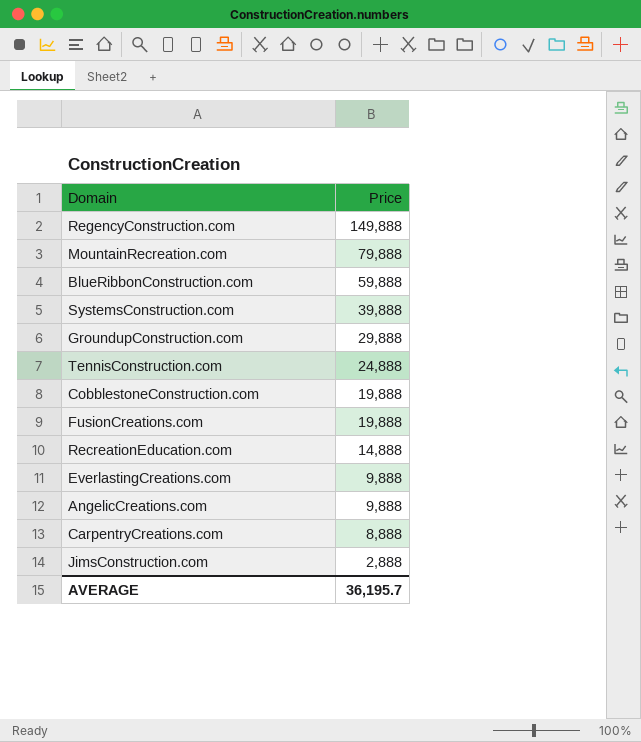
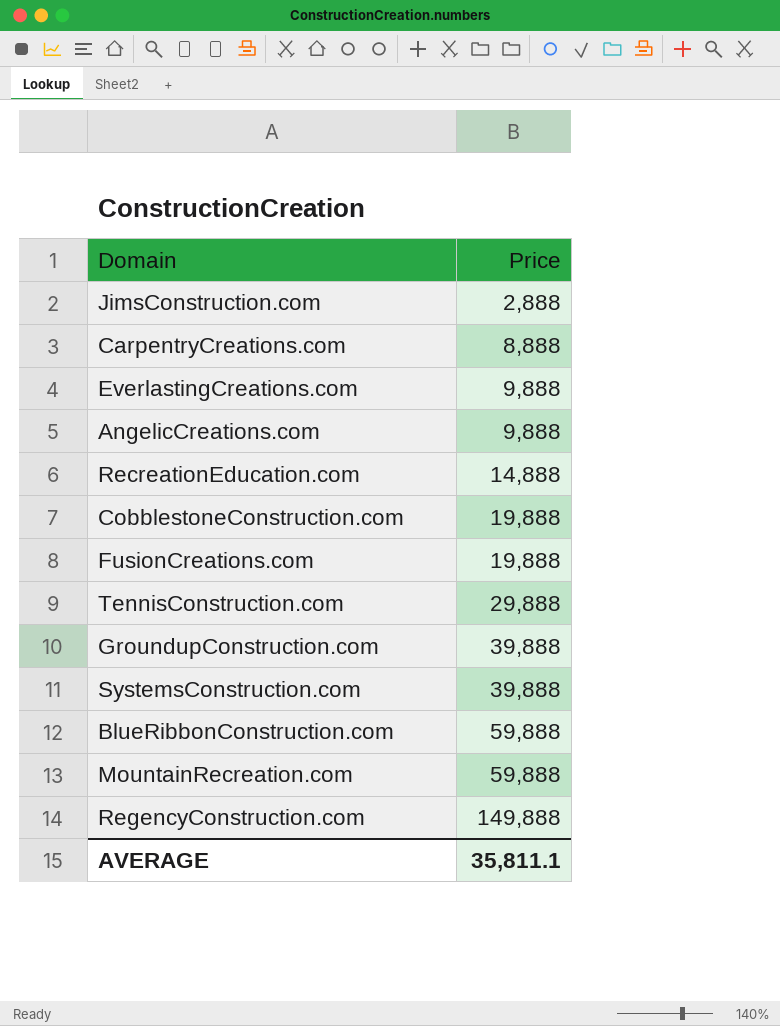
row order: Price descending -> Price ascending
TennisConstruction.com | Price: 24,888 -> 29,888
GroundupConstruction.com | Price: 29,888 -> 39,888
MountainRecreation.com | Price: 79,888 -> 59,888
AVERAGE | Price: 36,195.7 -> 35,811.1

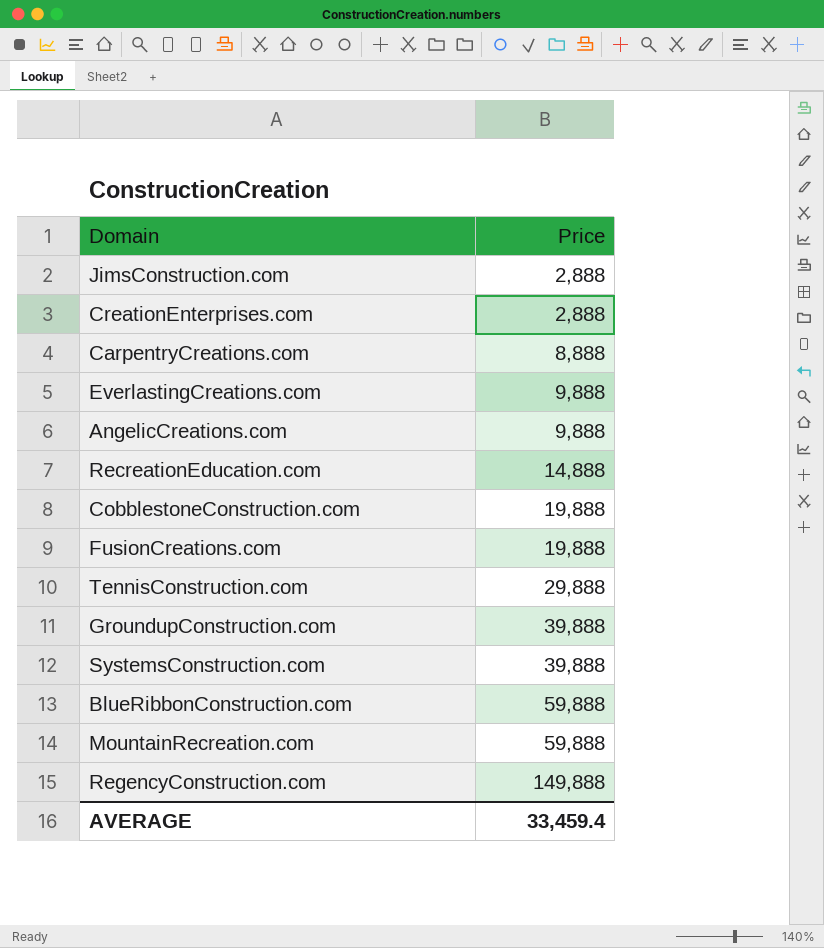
row CreationEnterprises.com: none -> 2,888
AVERAGE | Price: 35,811.1 -> 33,459.4

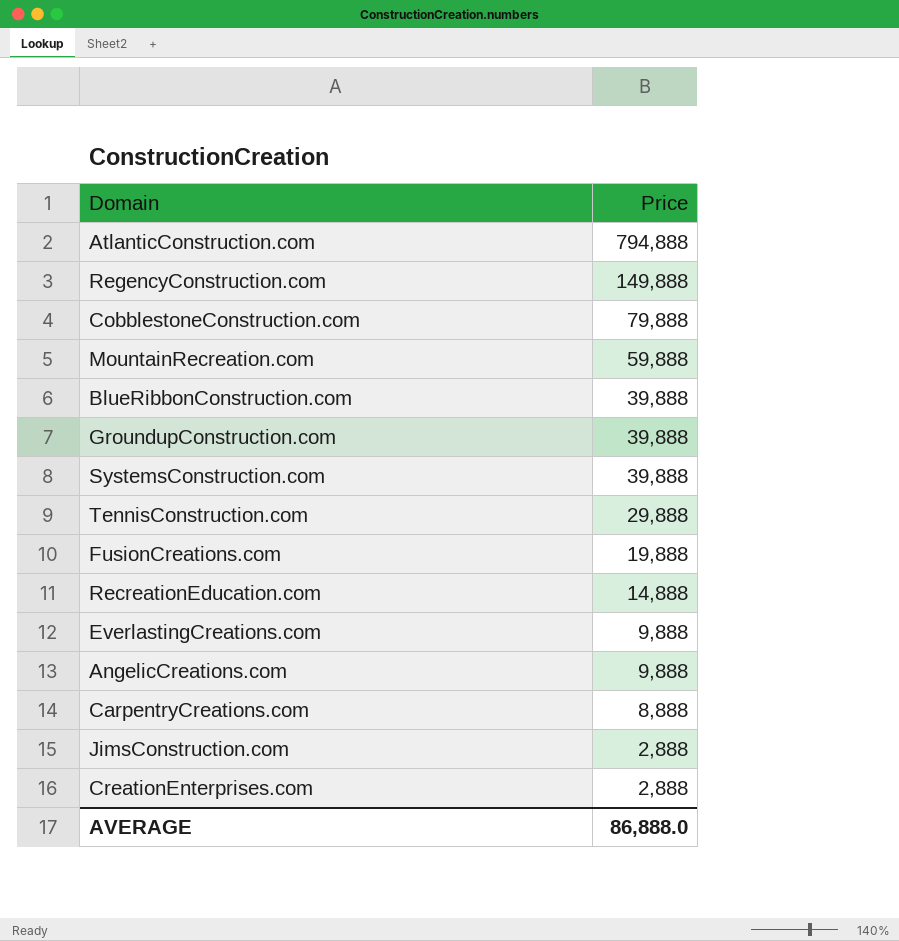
row order: Price ascending -> Price descending
row AtlanticConstruction.com: none -> 794,888
CobblestoneConstruction.com | Price: 19,888 -> 79,888
BlueRibbonConstruction.com | Price: 59,888 -> 39,888
AVERAGE | Price: 33,459.4 -> 86,888.0

